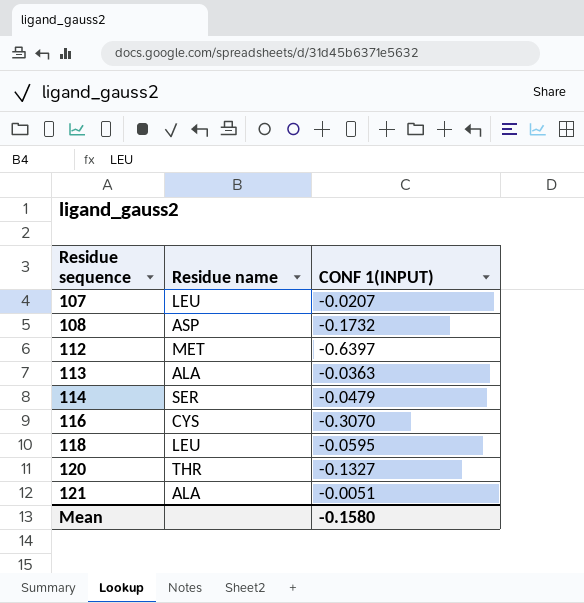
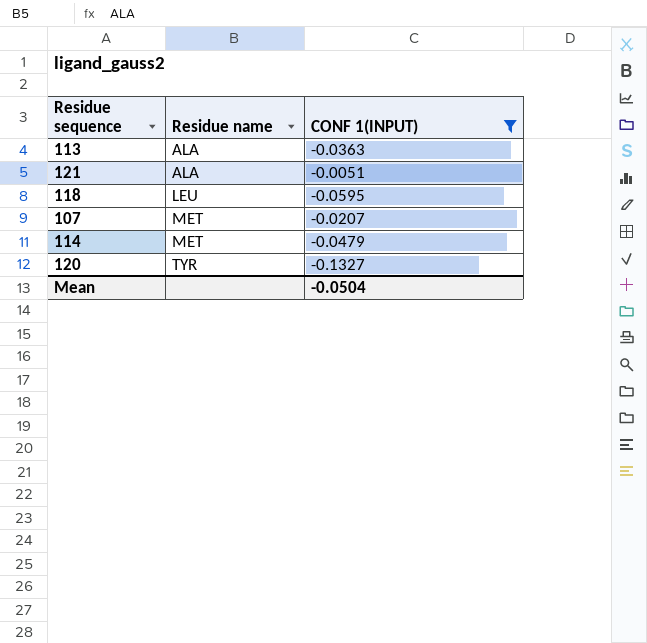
filter: none -> CONF 1(INPUT) >= -0.1327
row order: Residue sequence ascending -> Residue name ascending
107 | Residue name: LEU -> MET
114 | Residue name: SER -> MET
120 | Residue name: THR -> TYR
Mean | CONF 1(INPUT): -0.1580 -> -0.0504

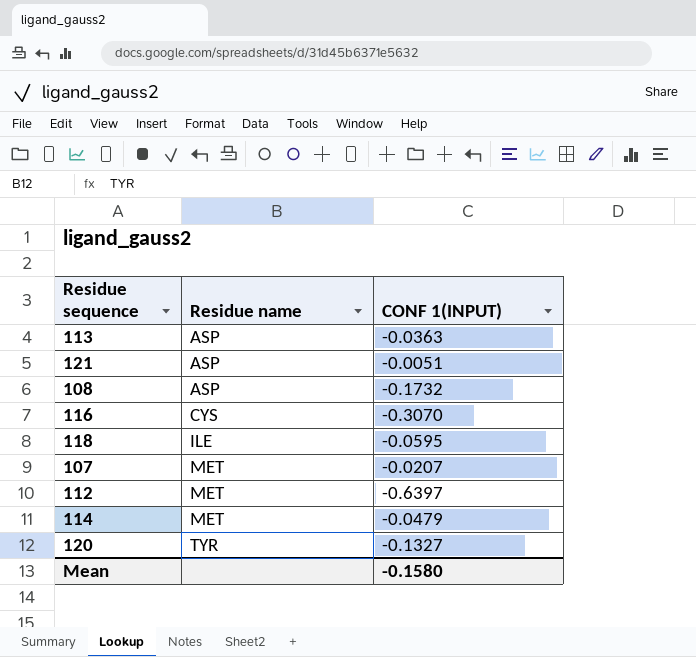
filter: CONF 1(INPUT) >= -0.1327 -> none
113 | Residue name: ALA -> ASP
121 | Residue name: ALA -> ASP
118 | Residue name: LEU -> ILE
Mean | CONF 1(INPUT): -0.0504 -> -0.1580

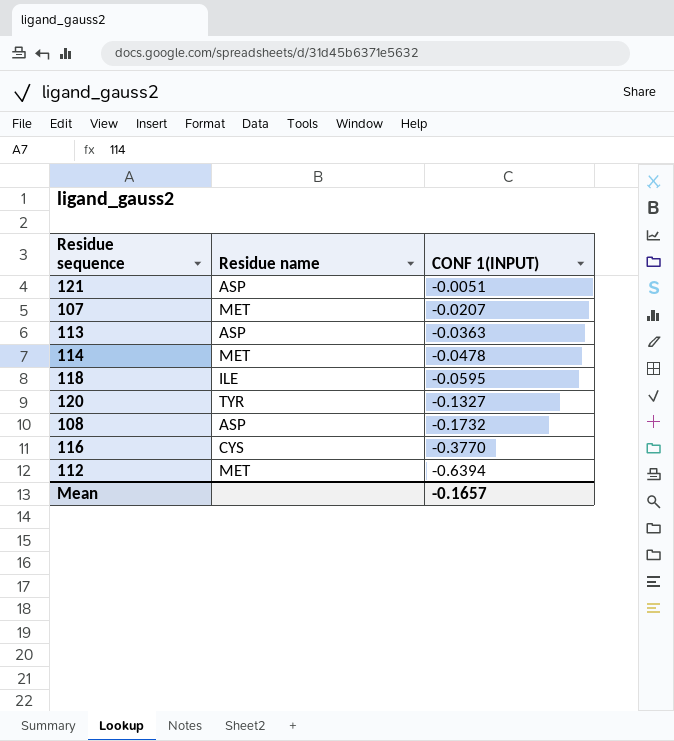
row order: Residue name ascending -> CONF 1(INPUT) descending
114 | CONF 1(INPUT): -0.0479 -> -0.0478
116 | CONF 1(INPUT): -0.3070 -> -0.3770
112 | CONF 1(INPUT): -0.6397 -> -0.6394
Mean | CONF 1(INPUT): -0.1580 -> -0.1657

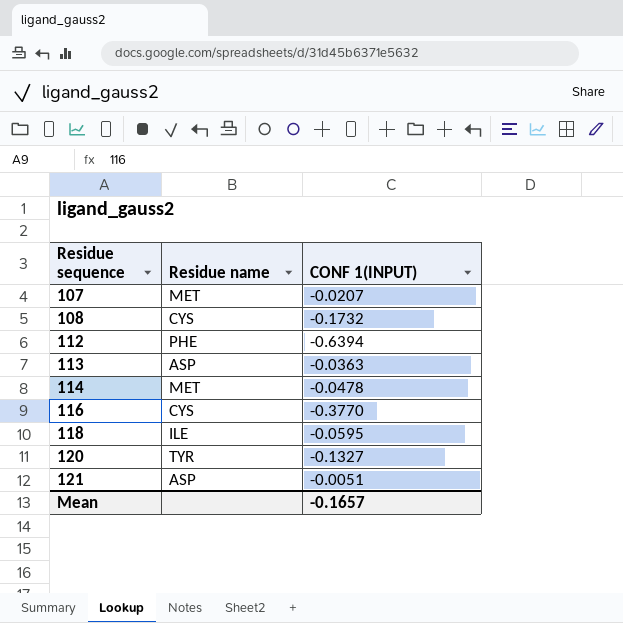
row order: CONF 1(INPUT) descending -> Residue sequence ascending
108 | Residue name: ASP -> CYS
112 | Residue name: MET -> PHE

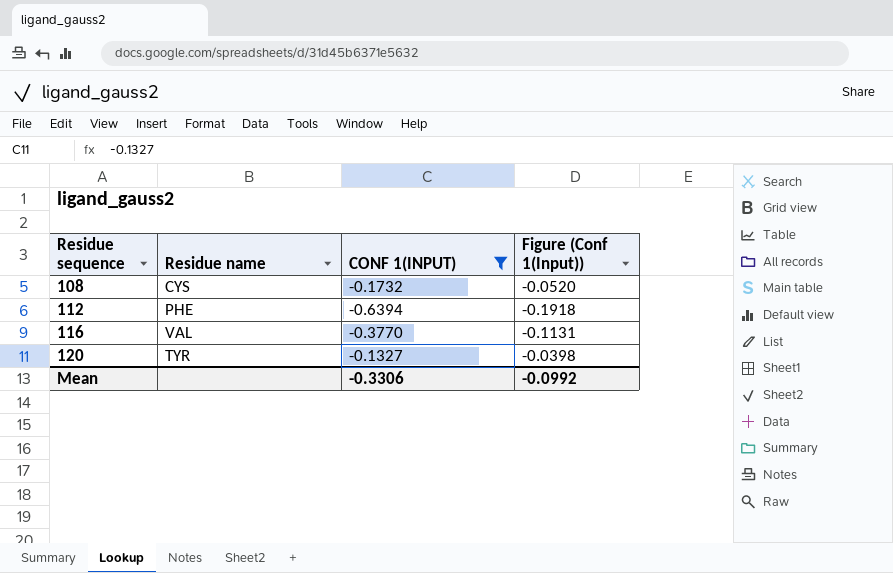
filter: none -> CONF 1(INPUT) <= -0.1327
column Figure (Conf 1(Input)) | formula: none -> [CONF 1(INPUT)] * 0.3
116 | Residue name: CYS -> VAL
Mean | CONF 1(INPUT): -0.1657 -> -0.3306

